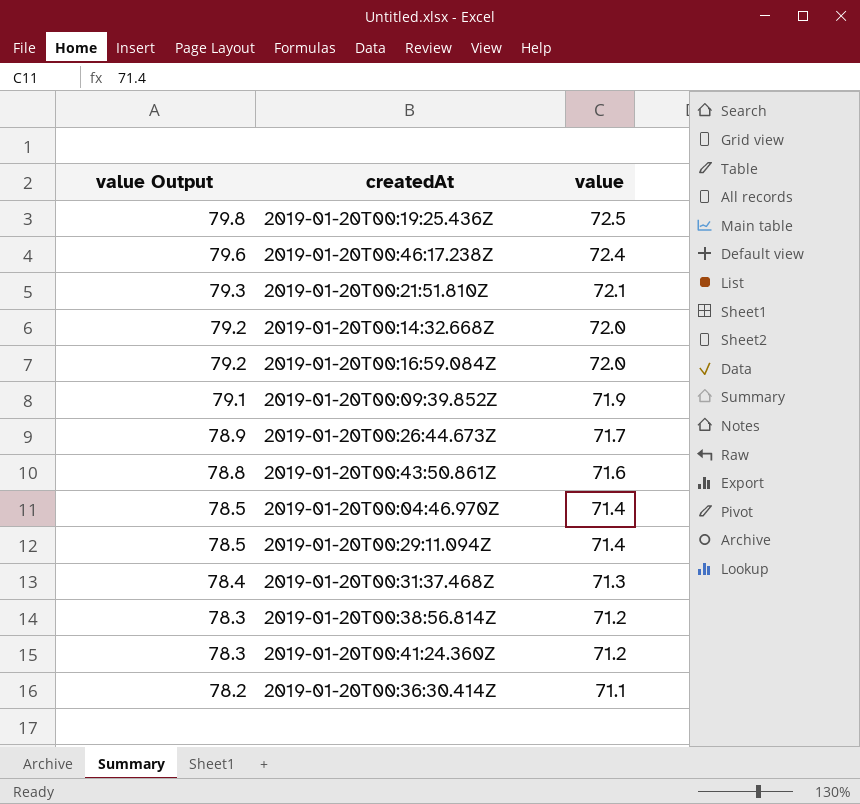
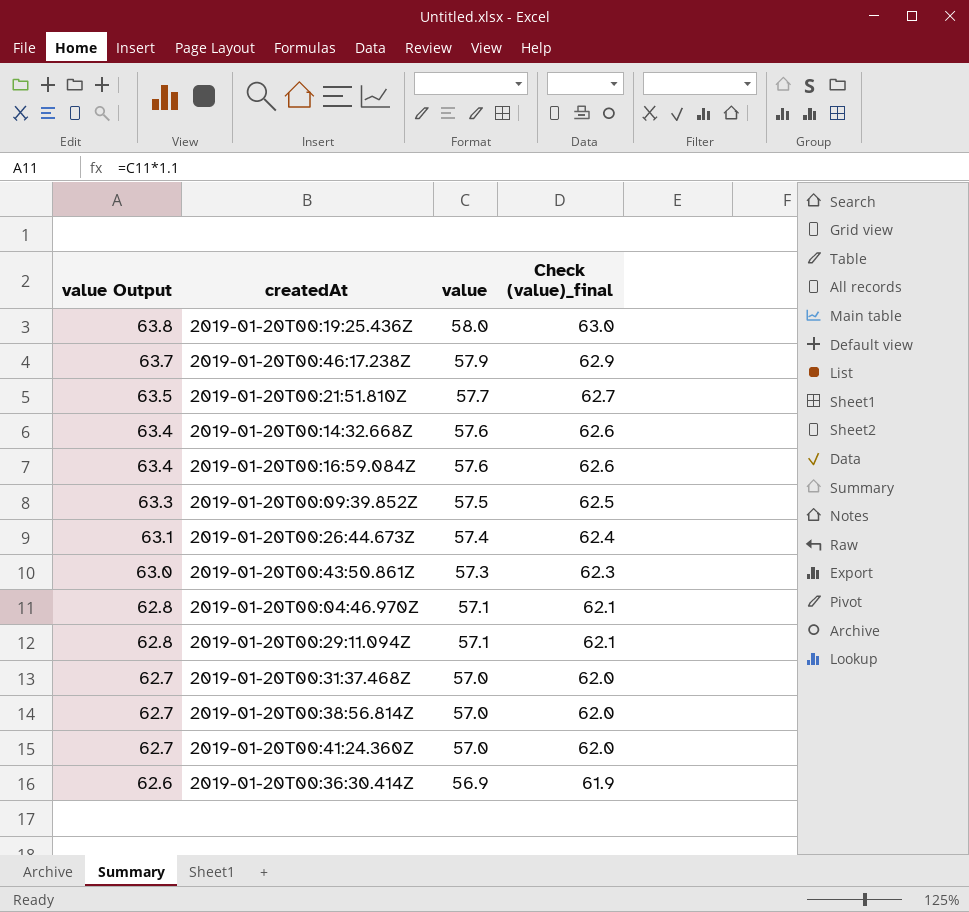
column Check (value)_final | formula: none -> [value] + 5
2019-01-20T00:19:25.436Z | value Output: 79.8 -> 63.8
2019-01-20T00:19:25.436Z | value: 72.5 -> 58.0
2019-01-20T00:46:17.238Z | value Output: 79.6 -> 63.7
2019-01-20T00:46:17.238Z | value: 72.4 -> 57.9
2019-01-20T00:21:51.810Z | value Output: 79.3 -> 63.5
2019-01-20T00:21:51.810Z | value: 72.1 -> 57.7
2019-01-20T00:14:32.668Z | value Output: 79.2 -> 63.4
2019-01-20T00:14:32.668Z | value: 72.0 -> 57.6
2019-01-20T00:16:59.084Z | value Output: 79.2 -> 63.4
2019-01-20T00:16:59.084Z | value: 72.0 -> 57.6
2019-01-20T00:09:39.852Z | value Output: 79.1 -> 63.3
2019-01-20T00:09:39.852Z | value: 71.9 -> 57.5
2019-01-20T00:26:44.673Z | value Output: 78.9 -> 63.1
2019-01-20T00:26:44.673Z | value: 71.7 -> 57.4
2019-01-20T00:43:50.861Z | value Output: 78.8 -> 63.0
2019-01-20T00:43:50.861Z | value: 71.6 -> 57.3
2019-01-20T00:04:46.970Z | value Output: 78.5 -> 62.8
2019-01-20T00:04:46.970Z | value: 71.4 -> 57.1
2019-01-20T00:29:11.094Z | value Output: 78.5 -> 62.8
2019-01-20T00:29:11.094Z | value: 71.4 -> 57.1
2019-01-20T00:31:37.468Z | value Output: 78.4 -> 62.7
2019-01-20T00:31:37.468Z | value: 71.3 -> 57.0
2019-01-20T00:38:56.814Z | value Output: 78.3 -> 62.7
2019-01-20T00:38:56.814Z | value: 71.2 -> 57.0
2019-01-20T00:41:24.360Z | value Output: 78.3 -> 62.7
2019-01-20T00:41:24.360Z | value: 71.2 -> 57.0
2019-01-20T00:36:30.414Z | value Output: 78.2 -> 62.6
2019-01-20T00:36:30.414Z | value: 71.1 -> 56.9

